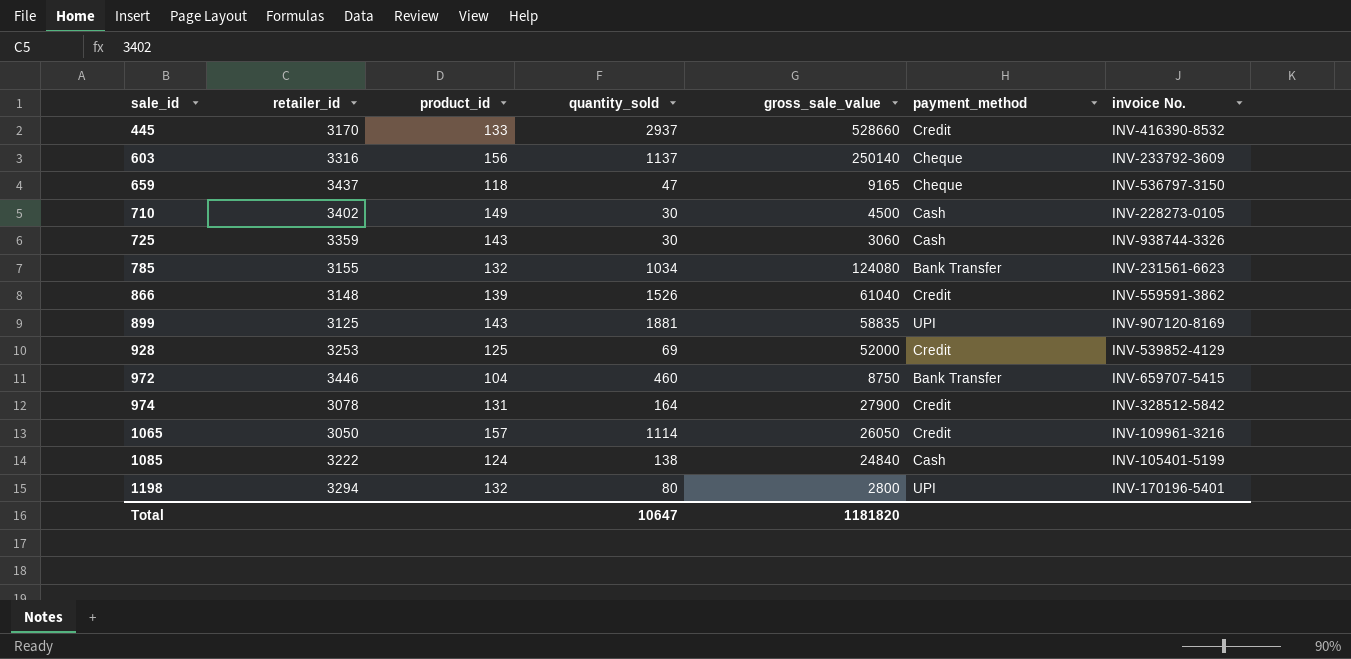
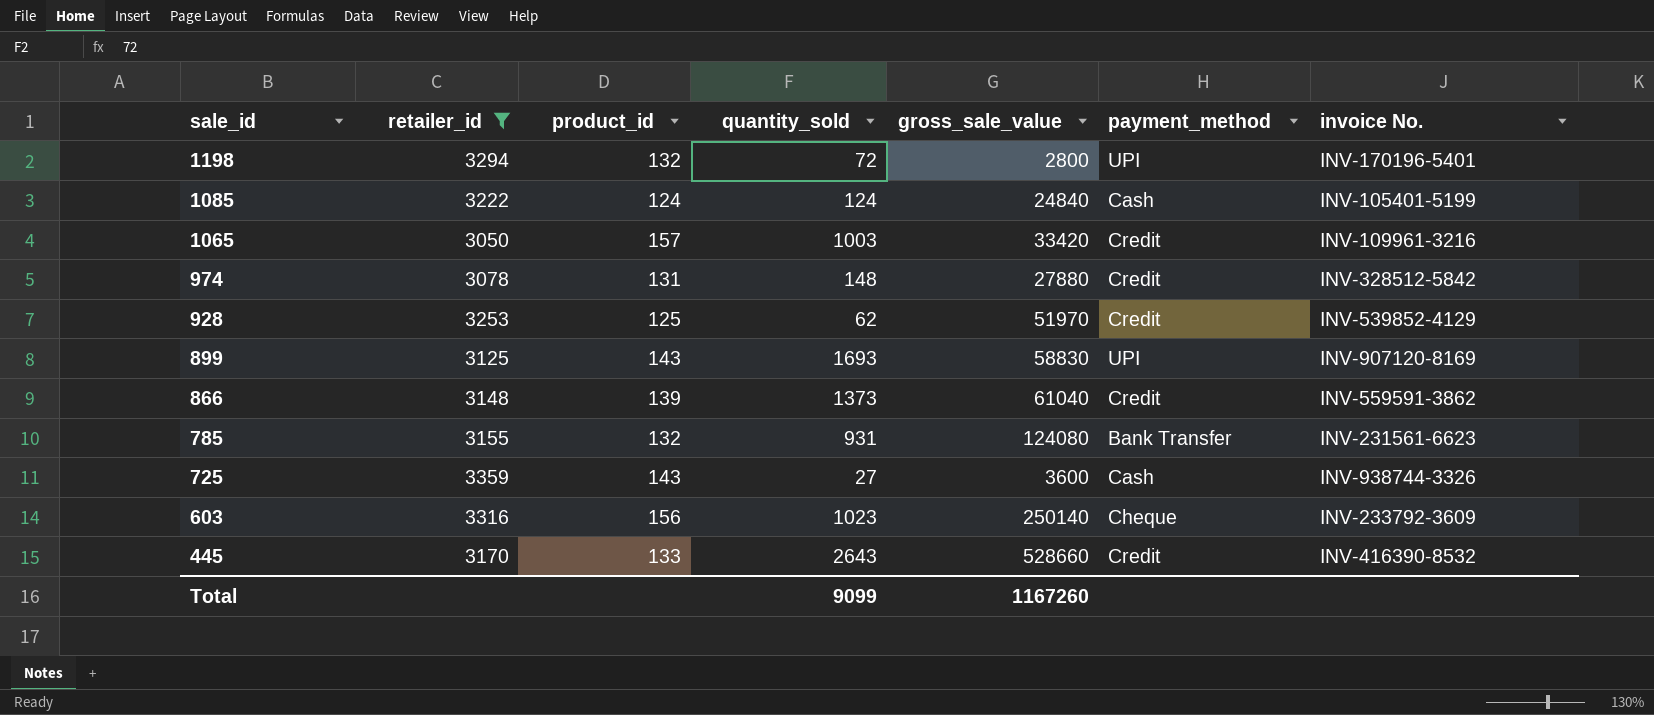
filter: none -> retailer_id <= 3359
row order: sale_id ascending -> sale_id descending
1198 | quantity_sold: 80 -> 72
1085 | quantity_sold: 138 -> 124
1065 | quantity_sold: 1114 -> 1003
1065 | gross_sale_value: 26050 -> 33420
974 | quantity_sold: 164 -> 148
974 | gross_sale_value: 27900 -> 27880
928 | quantity_sold: 69 -> 62
928 | gross_sale_value: 52000 -> 51970
899 | quantity_sold: 1881 -> 1693
899 | gross_sale_value: 58835 -> 58830
866 | quantity_sold: 1526 -> 1373
785 | quantity_sold: 1034 -> 931
725 | quantity_sold: 30 -> 27
725 | gross_sale_value: 3060 -> 3600
603 | quantity_sold: 1137 -> 1023
445 | quantity_sold: 2937 -> 2643
Total | quantity_sold: 10647 -> 9099
Total | gross_sale_value: 1181820 -> 1167260

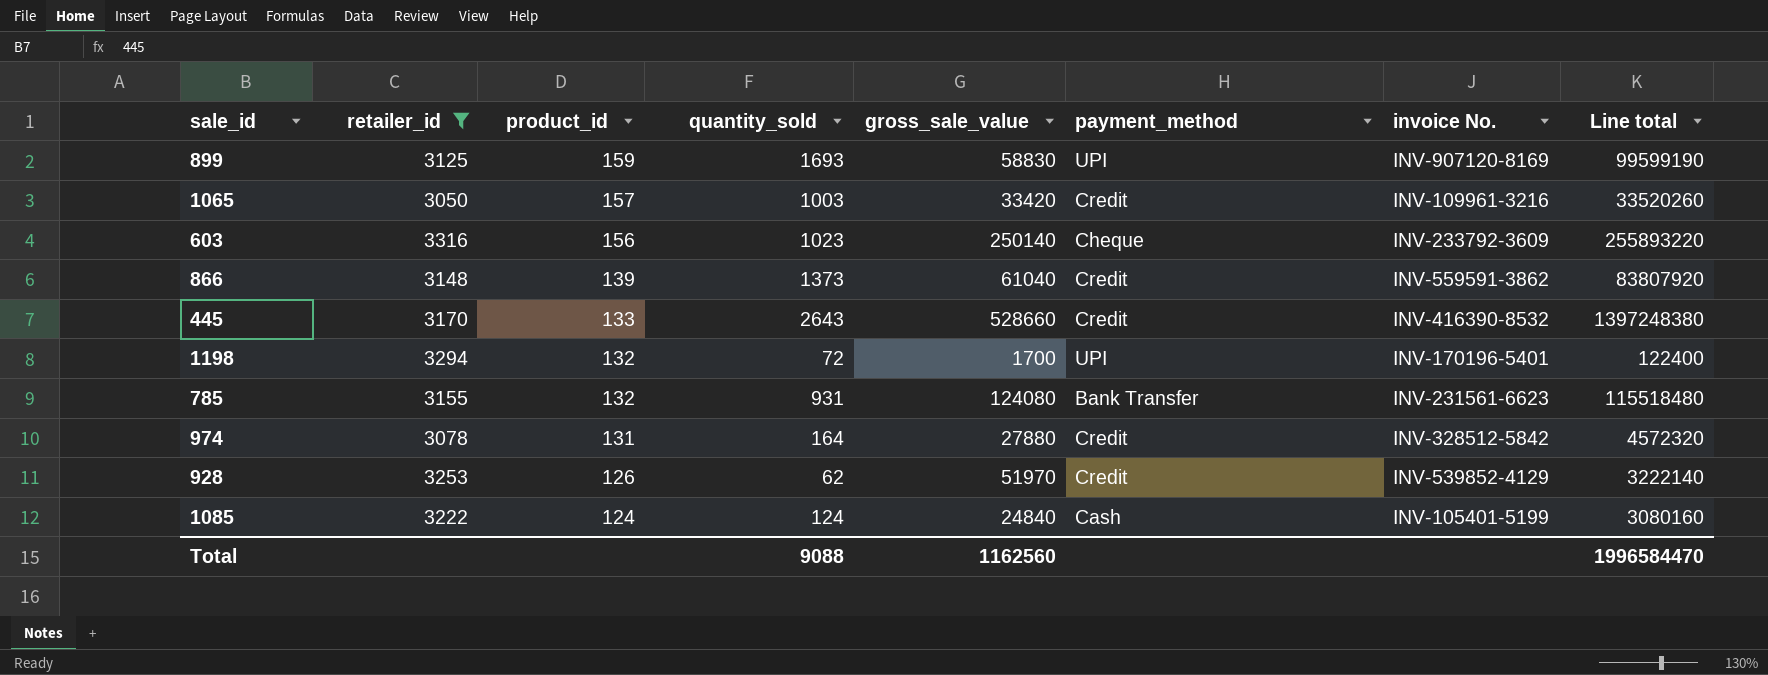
row order: sale_id descending -> product_id descending
column Line total | formula: none -> [quantity_sold] * [gross_sale_value]
row 725: 3359 | 143 | 27 | 3600 | Cash | INV-938744-3326 -> none
899 | product_id: 143 -> 159
1198 | gross_sale_value: 2800 -> 1700
974 | quantity_sold: 148 -> 164
928 | product_id: 125 -> 126
Total | quantity_sold: 9099 -> 9088
Total | gross_sale_value: 1167260 -> 1162560

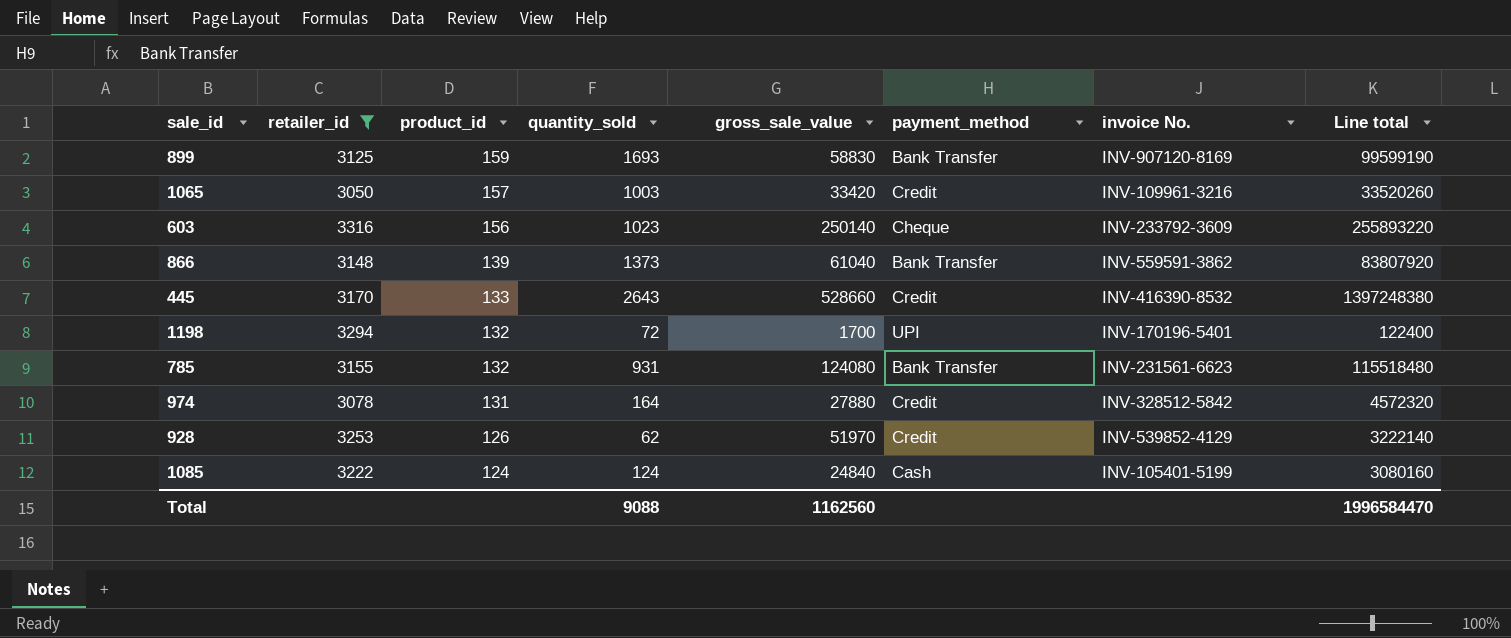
899 | payment_method: UPI -> Bank Transfer
866 | payment_method: Credit -> Bank Transfer

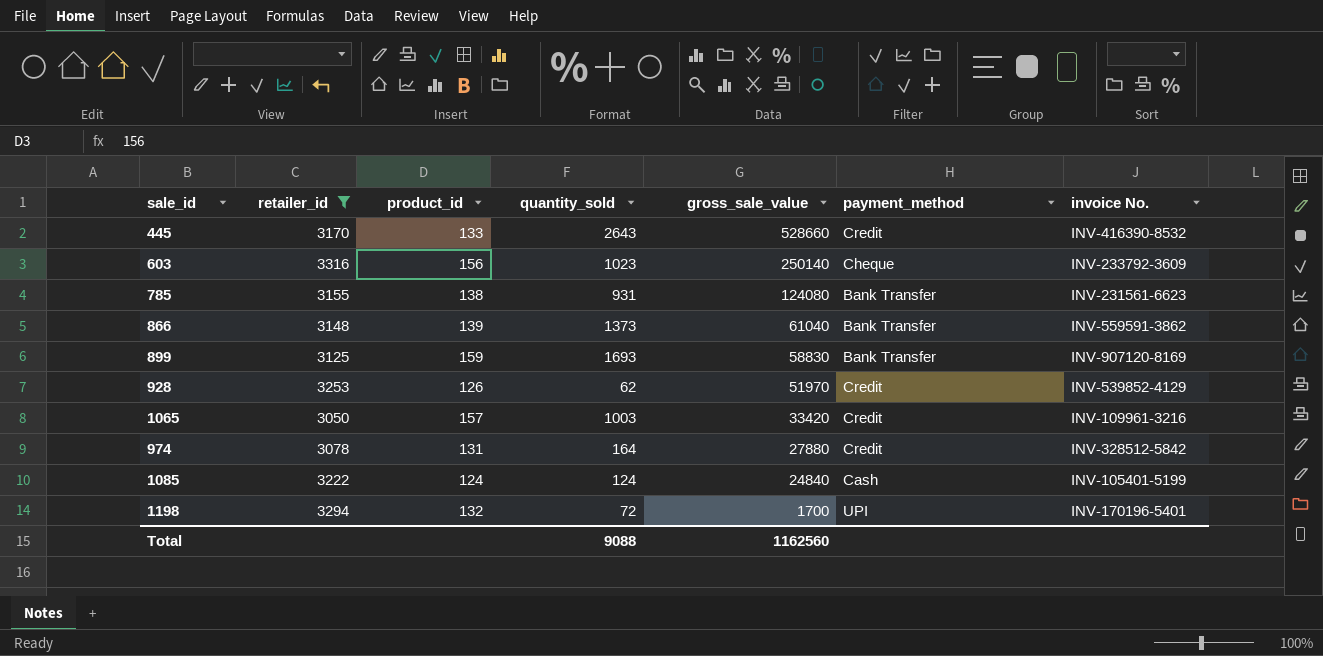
row order: product_id descending -> gross_sale_value descending
column Line total | formula: [quantity_sold] * [gross_sale_value] -> none
785 | product_id: 132 -> 138

